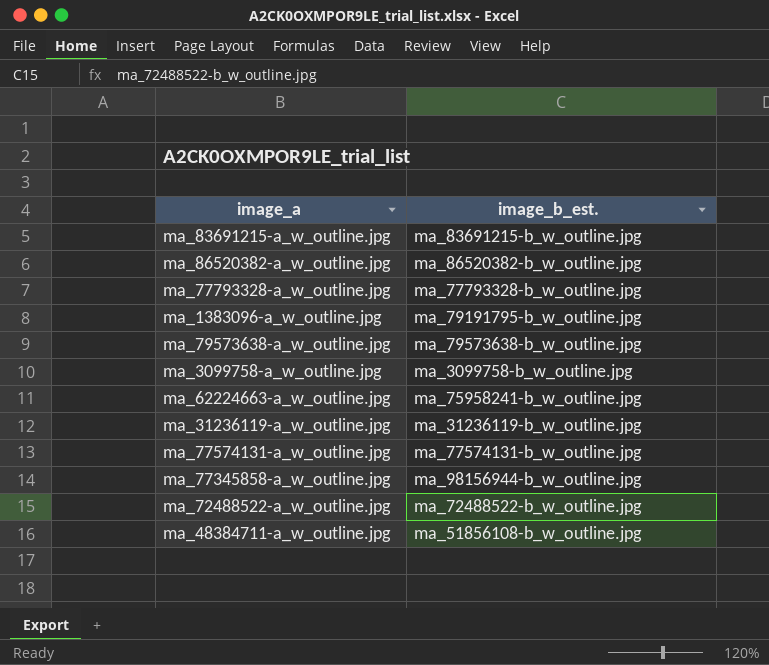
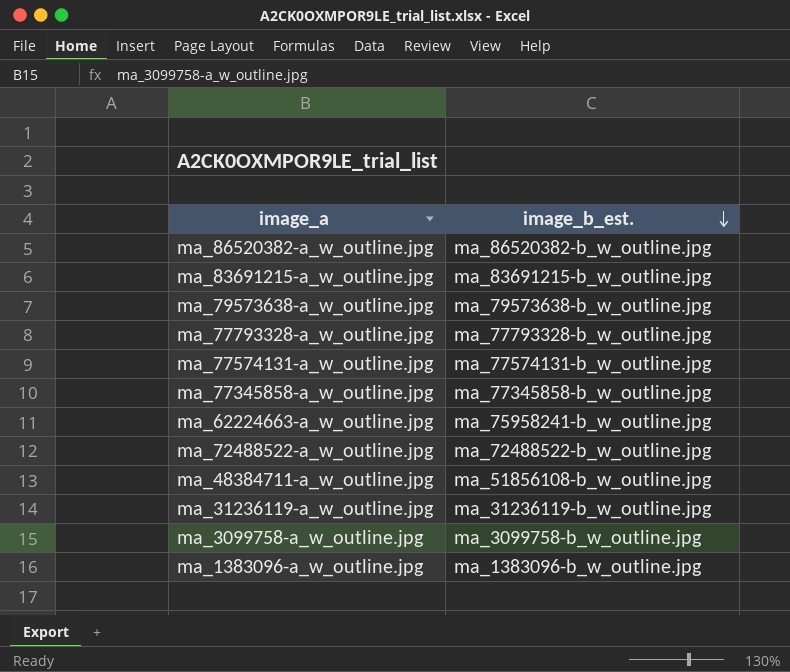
row order: none -> image_b_est. descending
ma_77345858-a_w_outline.jpg | image_b_est.: ma_98156944-b_w_outline.jpg -> ma_77345858-b_w_outline.jpg
ma_1383096-a_w_outline.jpg | image_b_est.: ma_79191795-b_w_outline.jpg -> ma_1383096-b_w_outline.jpg

